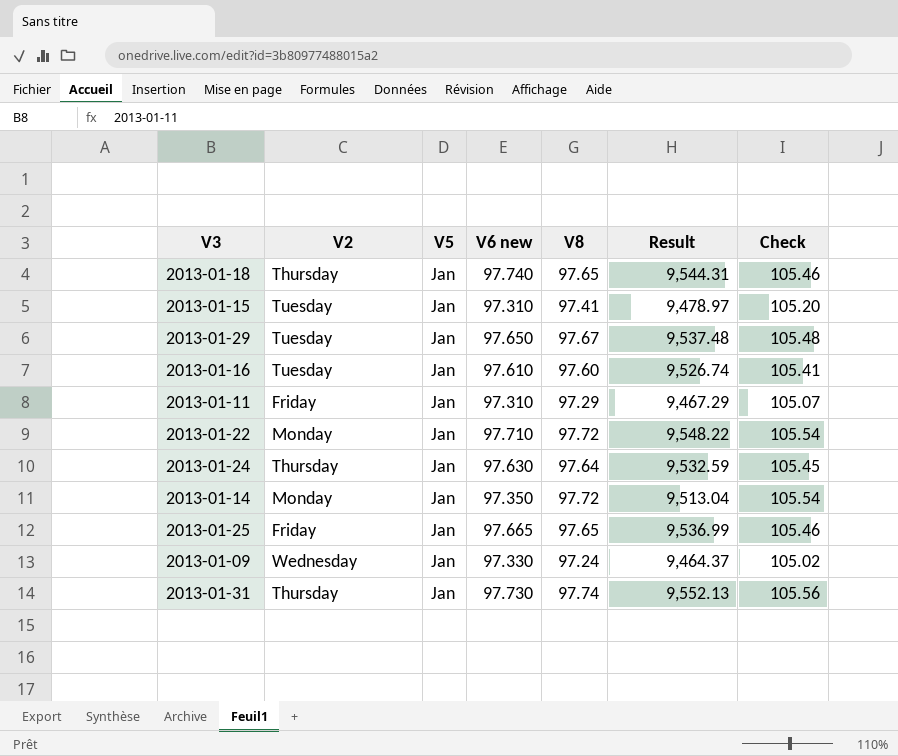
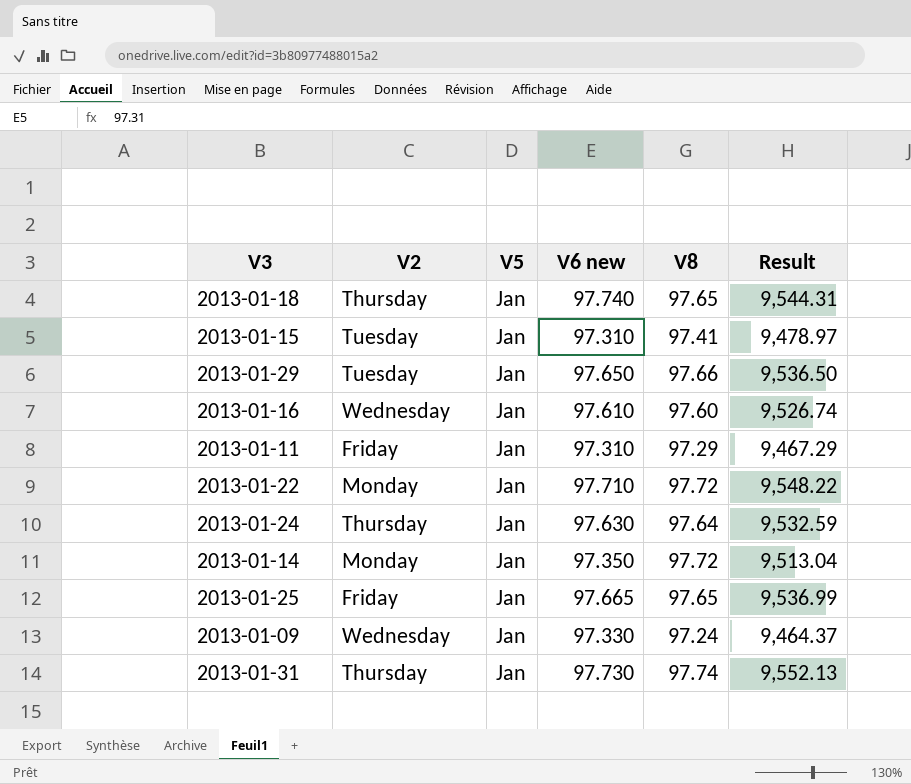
column Check | formula: [V8] * 1.08 -> none
2013-01-29 | V8: 97.67 -> 97.66
2013-01-29 | Result: 9,537.48 -> 9,536.50
2013-01-16 | V2: Tuesday -> Wednesday

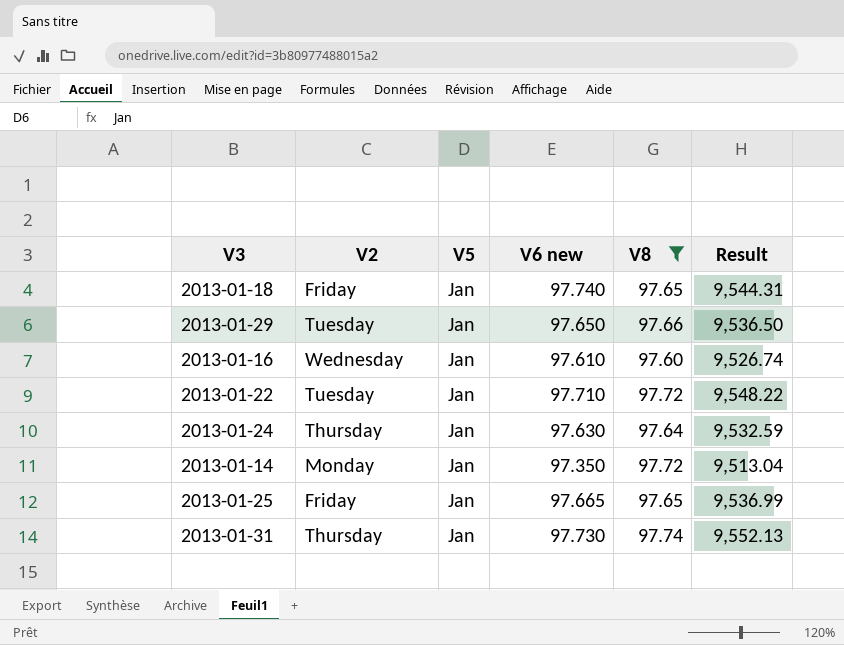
filter: none -> V8 >= 97.60
2013-01-18 | V2: Thursday -> Friday
2013-01-22 | V2: Monday -> Tuesday

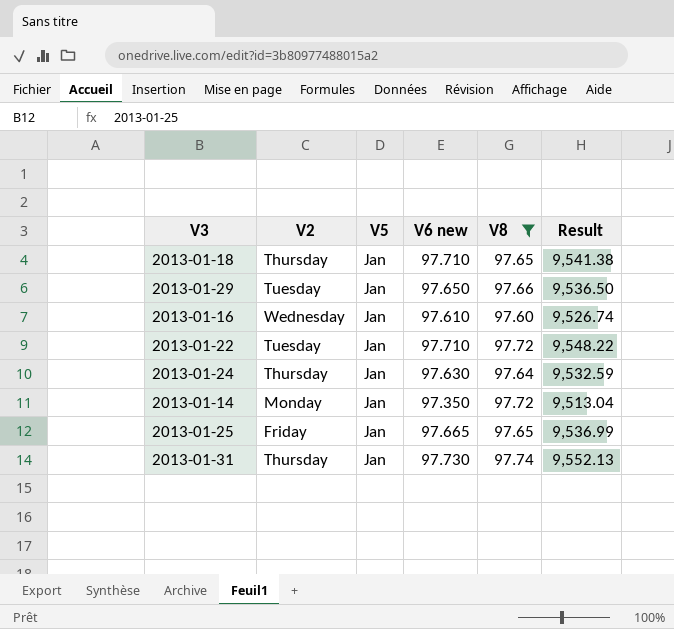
2013-01-18 | V2: Friday -> Thursday
2013-01-18 | V6 new: 97.740 -> 97.710
2013-01-18 | Result: 9,544.31 -> 9,541.38

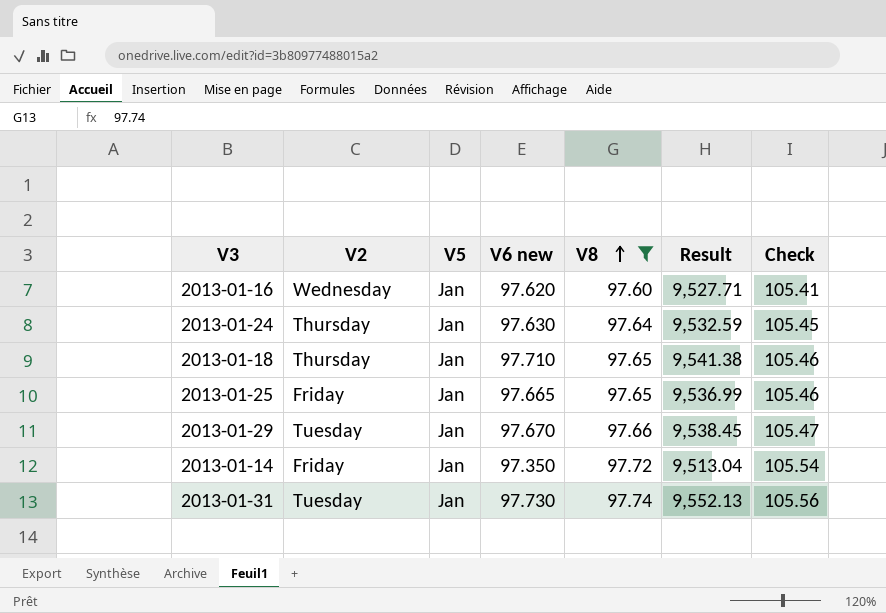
row order: none -> V8 ascending
column Check | formula: none -> [V8] * 1.08
row 2013-01-22: Tuesday | Jan | 97.710 | 97.72 | 9,548.22 -> none
2013-01-16 | V6 new: 97.610 -> 97.620
2013-01-16 | Result: 9,526.74 -> 9,527.71
2013-01-29 | V6 new: 97.650 -> 97.670
2013-01-29 | Result: 9,536.50 -> 9,538.45
2013-01-14 | V2: Monday -> Friday
2013-01-31 | V2: Thursday -> Tuesday

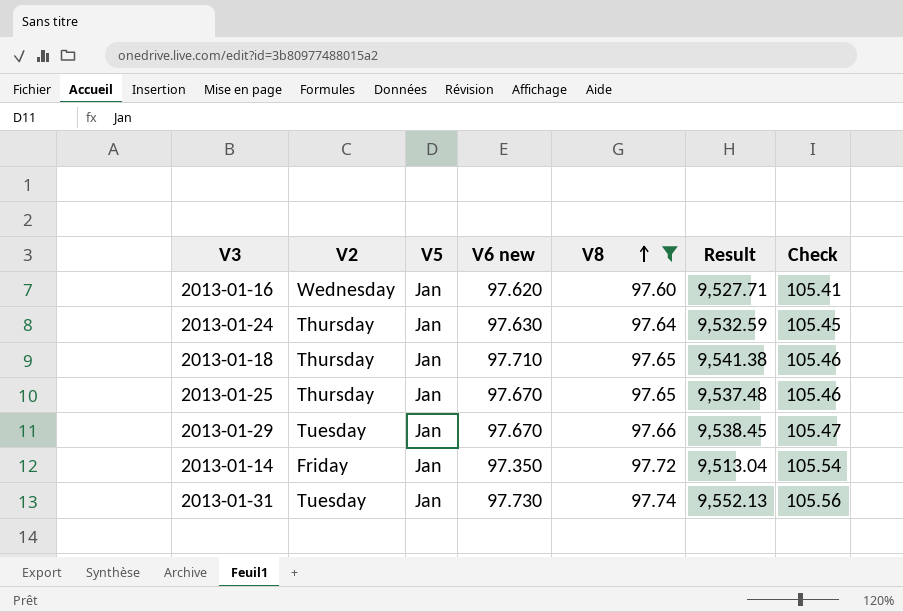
2013-01-25 | V2: Friday -> Thursday
2013-01-25 | V6 new: 97.665 -> 97.670
2013-01-25 | Result: 9,536.99 -> 9,537.48

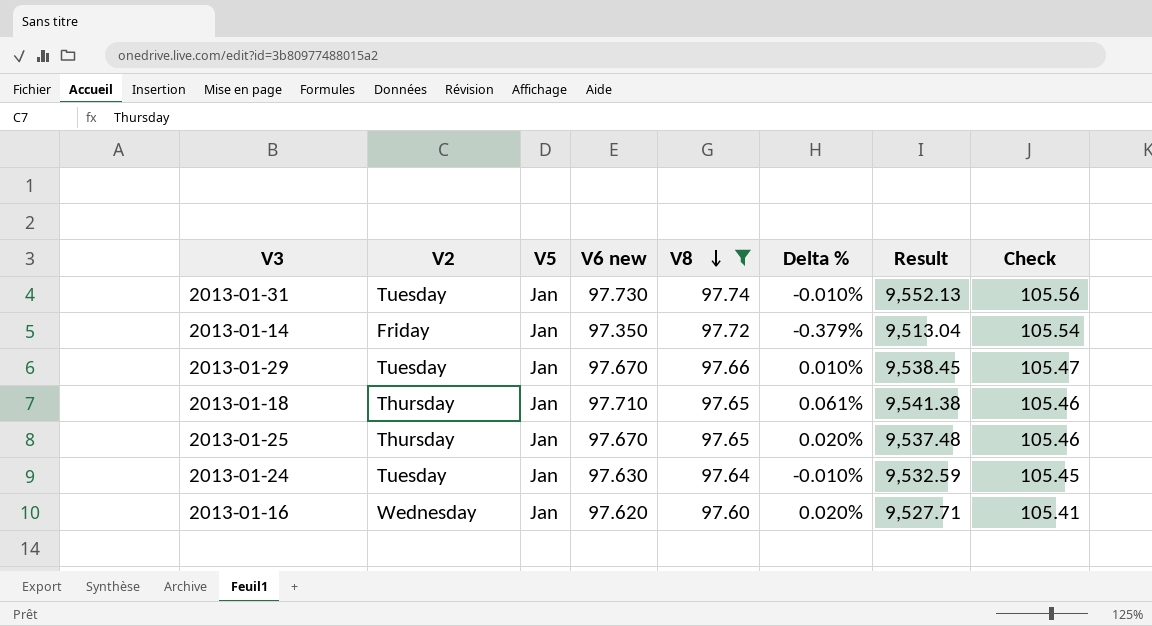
row order: V8 ascending -> V8 descending
column Delta % | formula: none -> ([V6 new] - [V8]) / [V8]
2013-01-24 | V2: Thursday -> Tuesday

